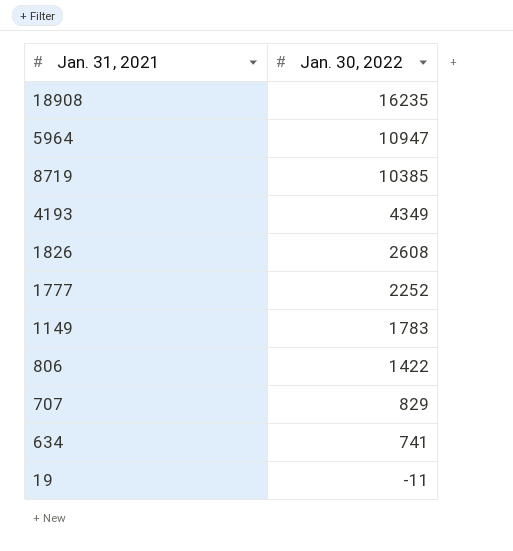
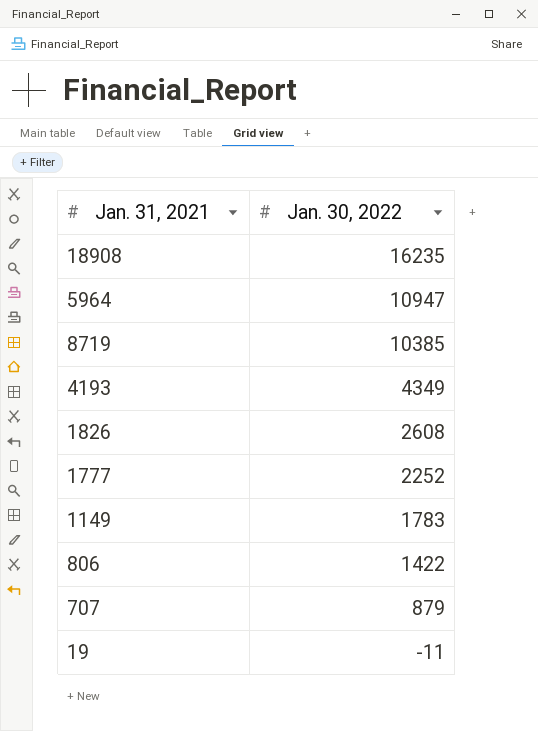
row 634: 741 -> none
707 | Jan. 30, 2022: 829 -> 879

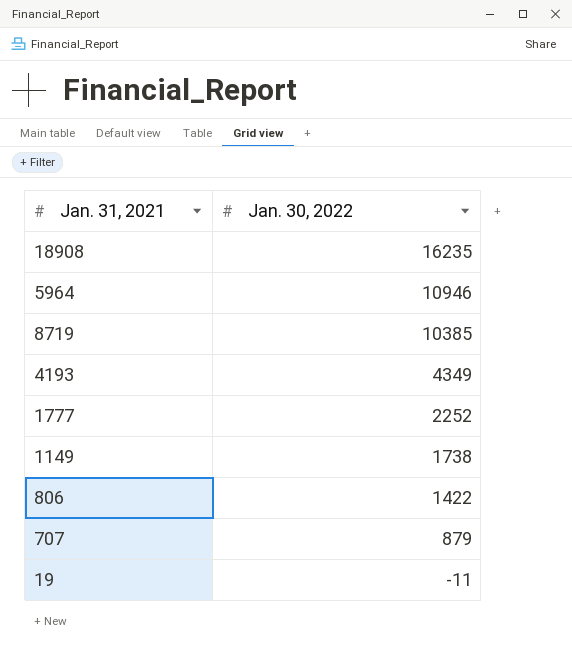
row 1826: 2608 -> none
5964 | Jan. 30, 2022: 10947 -> 10946
1149 | Jan. 30, 2022: 1783 -> 1738

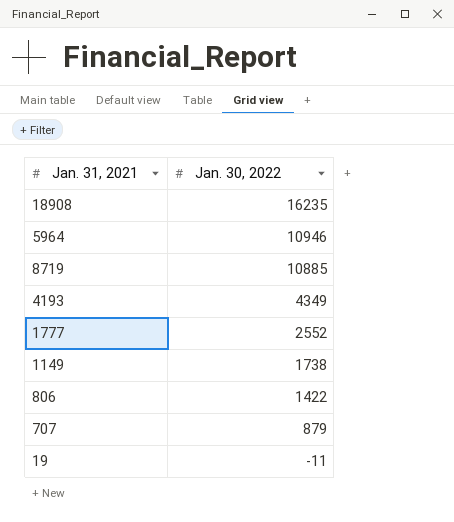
8719 | Jan. 30, 2022: 10385 -> 10885
1777 | Jan. 30, 2022: 2252 -> 2552

